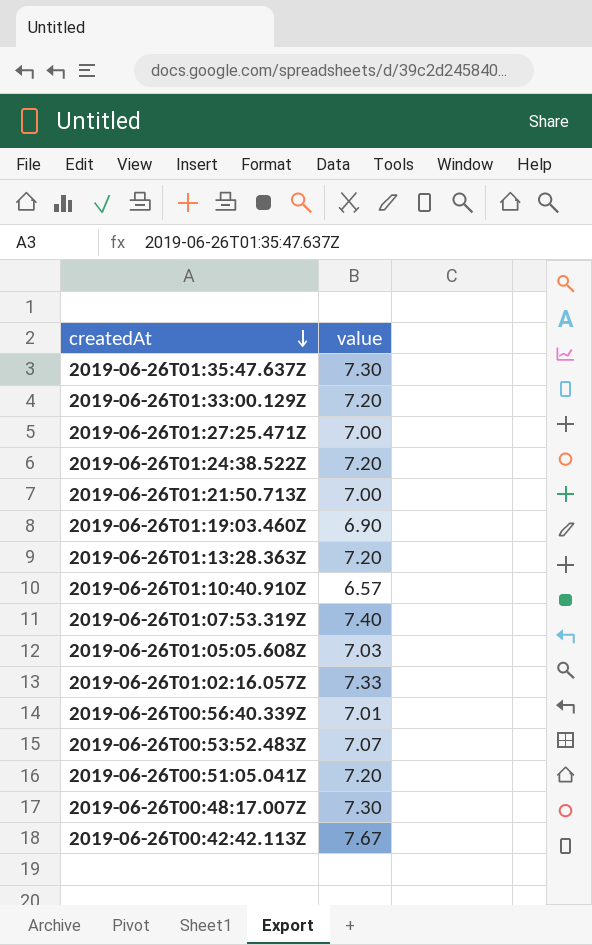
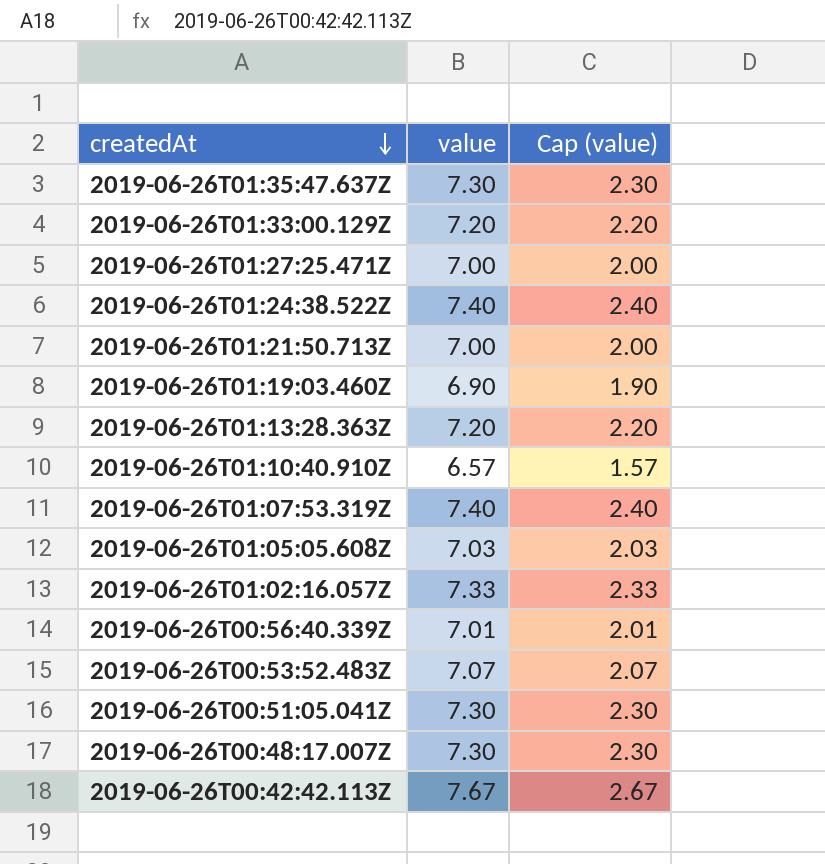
column Cap (value) | formula: none -> [value] - 5
2019-06-26T01:24:38.522Z | value: 7.20 -> 7.40
2019-06-26T00:51:05.041Z | value: 7.20 -> 7.30

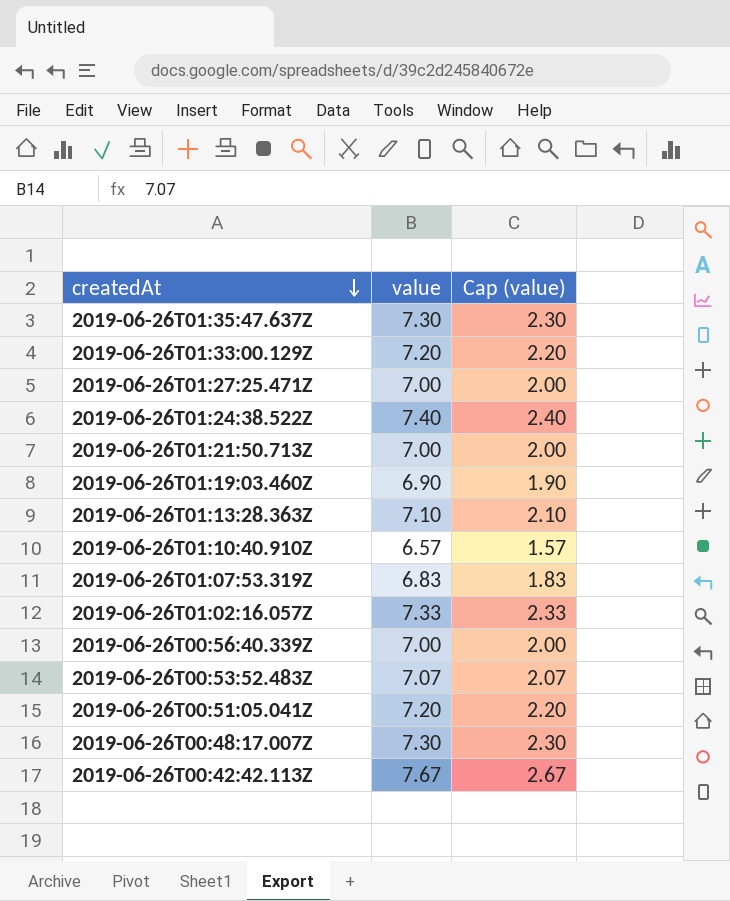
row 2019-06-26T01:05:05.608Z: 7.03 | 2.03 -> none
2019-06-26T01:13:28.363Z | value: 7.20 -> 7.10
2019-06-26T01:13:28.363Z | Cap (value): 2.20 -> 2.10
2019-06-26T01:07:53.319Z | value: 7.40 -> 6.83
2019-06-26T01:07:53.319Z | Cap (value): 2.40 -> 1.83
2019-06-26T00:56:40.339Z | value: 7.01 -> 7.00
2019-06-26T00:56:40.339Z | Cap (value): 2.01 -> 2.00
2019-06-26T00:51:05.041Z | value: 7.30 -> 7.20
2019-06-26T00:51:05.041Z | Cap (value): 2.30 -> 2.20

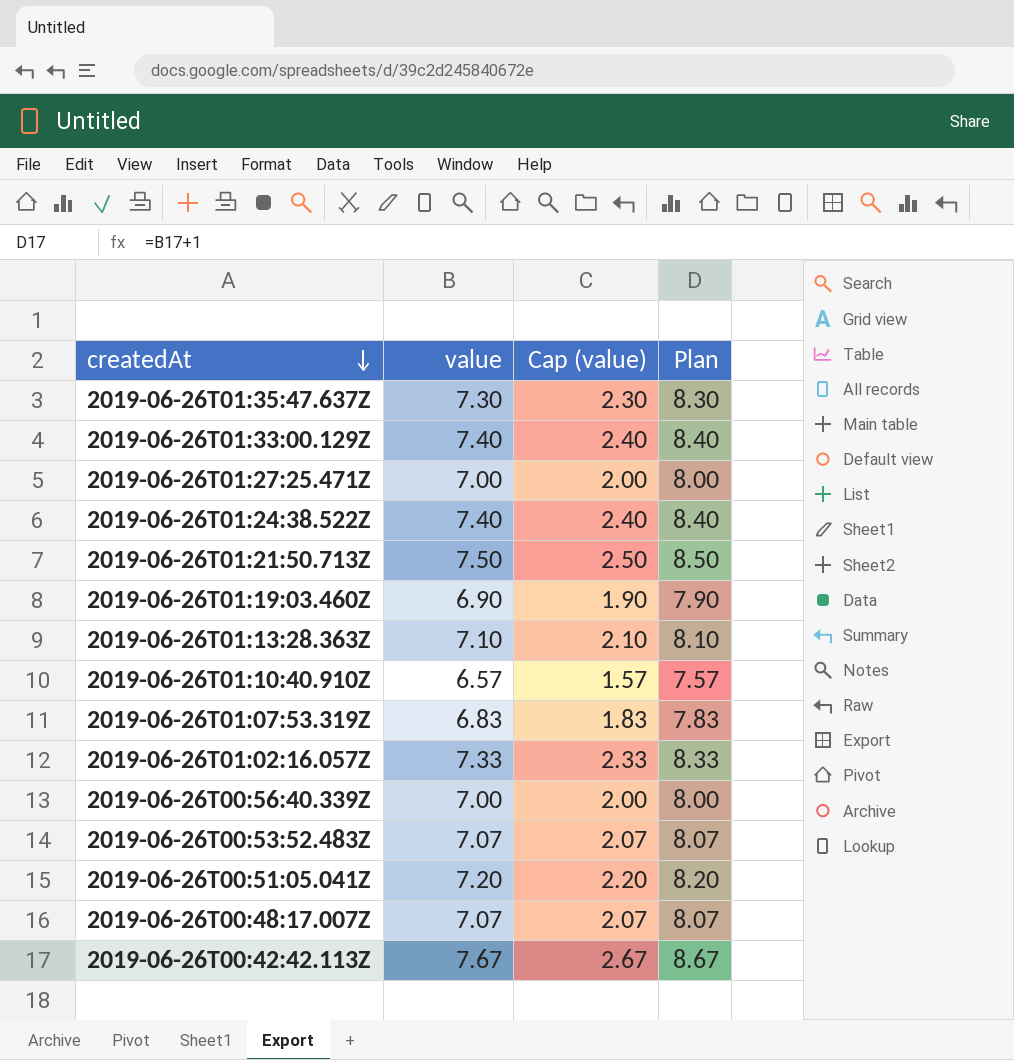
column Plan | formula: none -> [value] + 1
2019-06-26T01:33:00.129Z | value: 7.20 -> 7.40
2019-06-26T01:33:00.129Z | Cap (value): 2.20 -> 2.40
2019-06-26T01:21:50.713Z | value: 7.00 -> 7.50
2019-06-26T01:21:50.713Z | Cap (value): 2.00 -> 2.50
2019-06-26T00:48:17.007Z | value: 7.30 -> 7.07
2019-06-26T00:48:17.007Z | Cap (value): 2.30 -> 2.07

